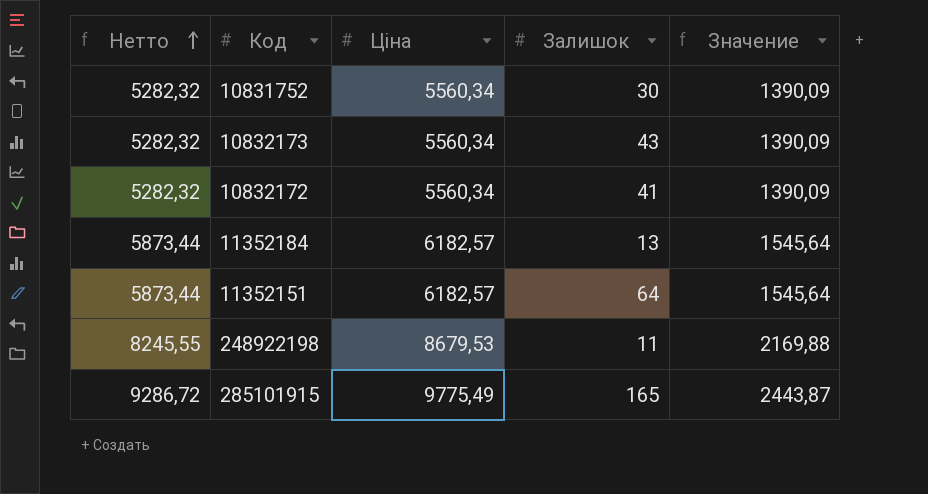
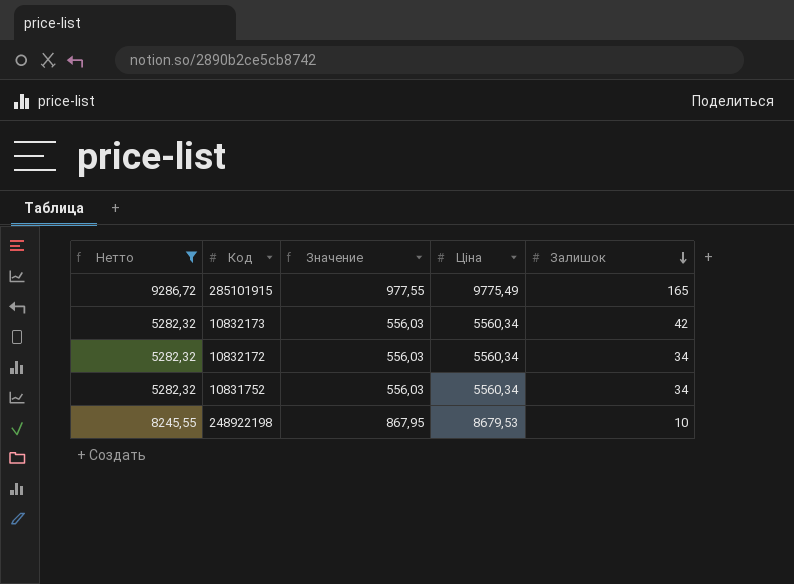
filter: none -> Нетто != 5873,44
row order: Нетто ascending -> Залишок descending
column Значение | formula: [Ціна] * 0,25 -> [Ціна] * 0,1
column Значение | position: 5 -> 3
10832173 | Залишок: 43 -> 42
10832172 | Залишок: 41 -> 34
10831752 | Залишок: 30 -> 34
248922198 | Залишок: 11 -> 10

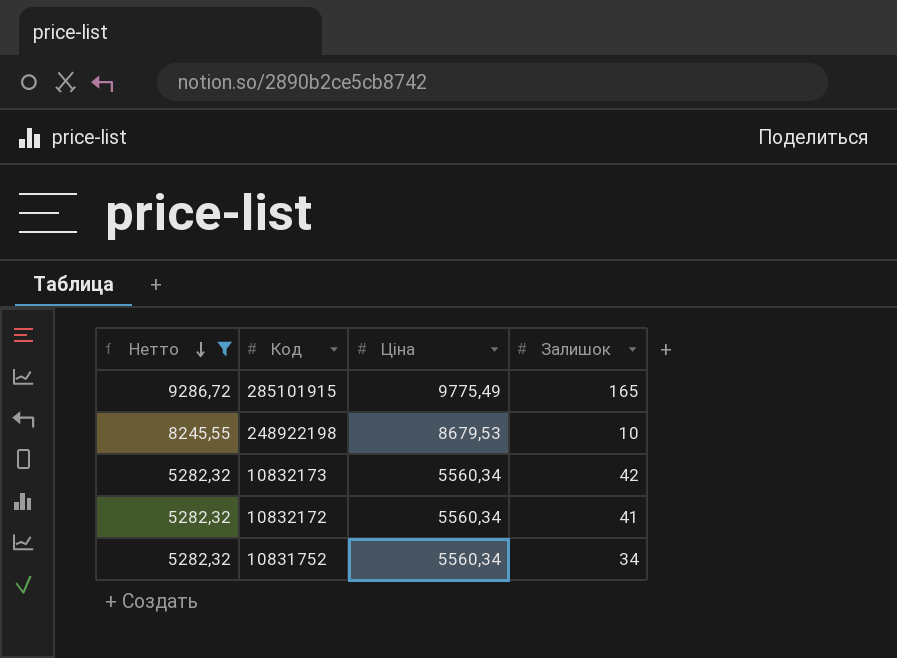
row order: Залишок descending -> Нетто descending
column Значение | formula: [Ціна] * 0,1 -> none
10832172 | Залишок: 34 -> 41

